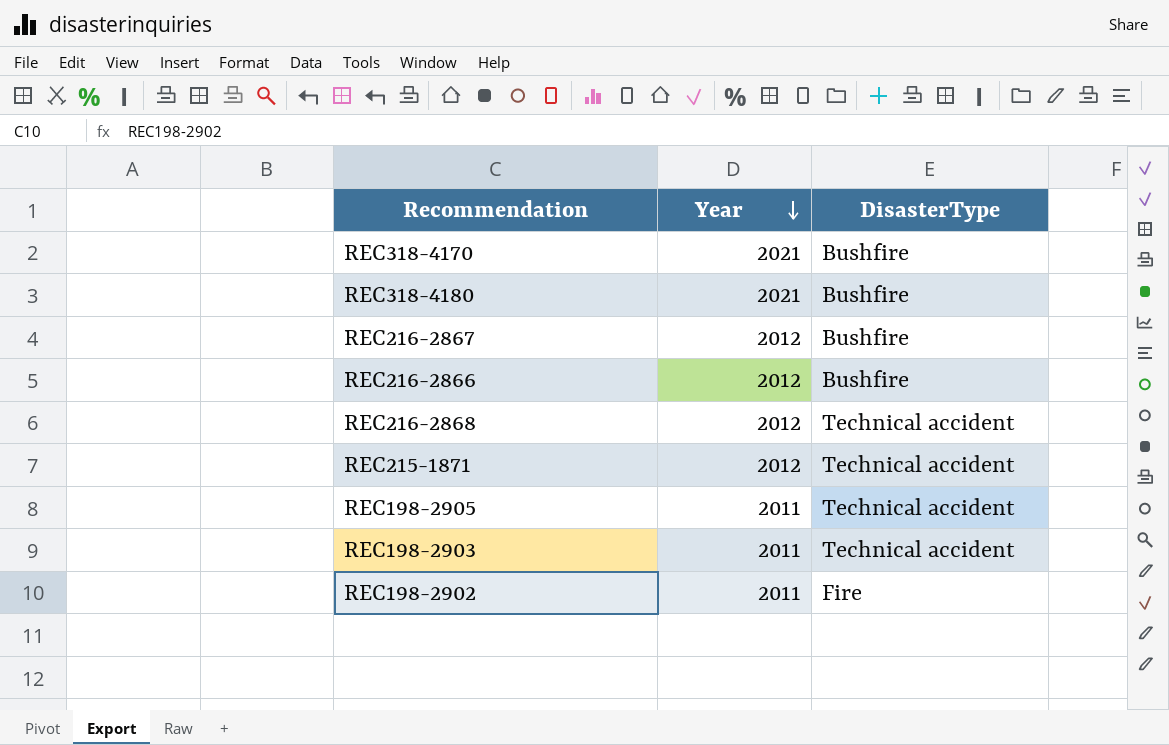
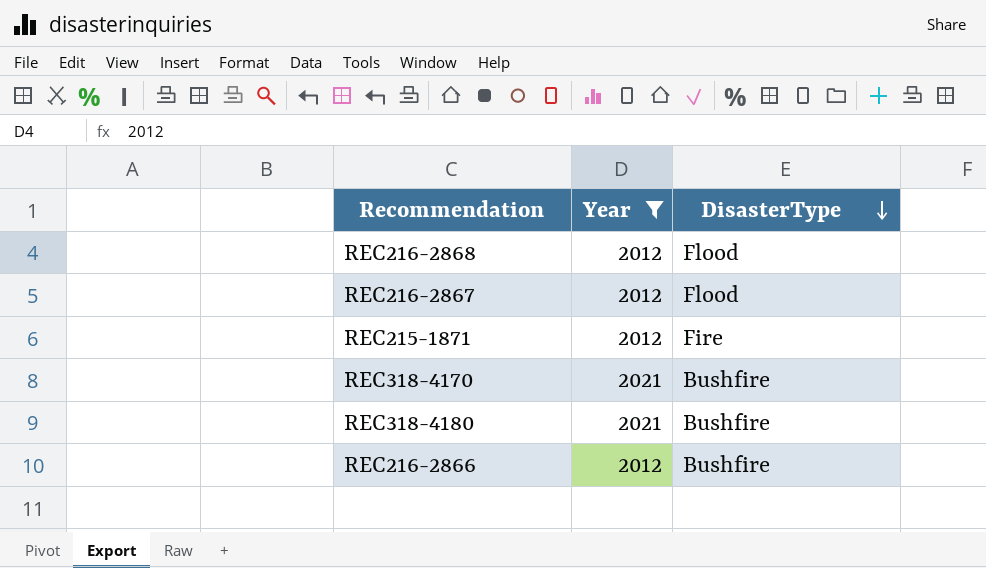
filter: none -> Year != 2011
row order: Year descending -> DisasterType descending
REC216-2868 | DisasterType: Technical accident -> Flood
REC216-2867 | DisasterType: Bushfire -> Flood
REC215-1871 | DisasterType: Technical accident -> Fire

